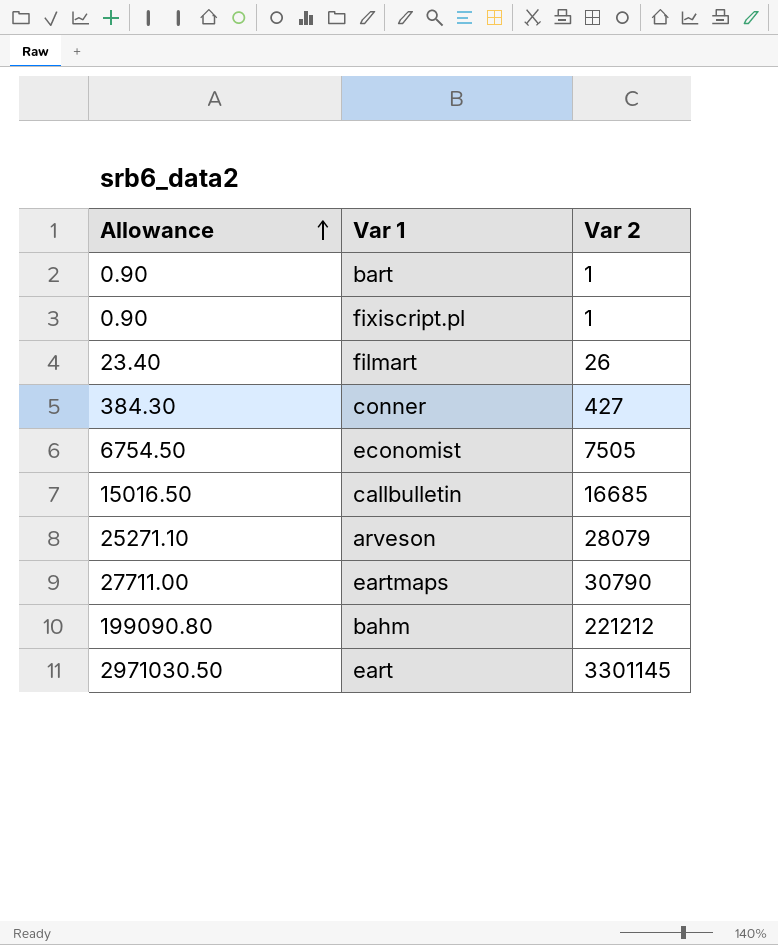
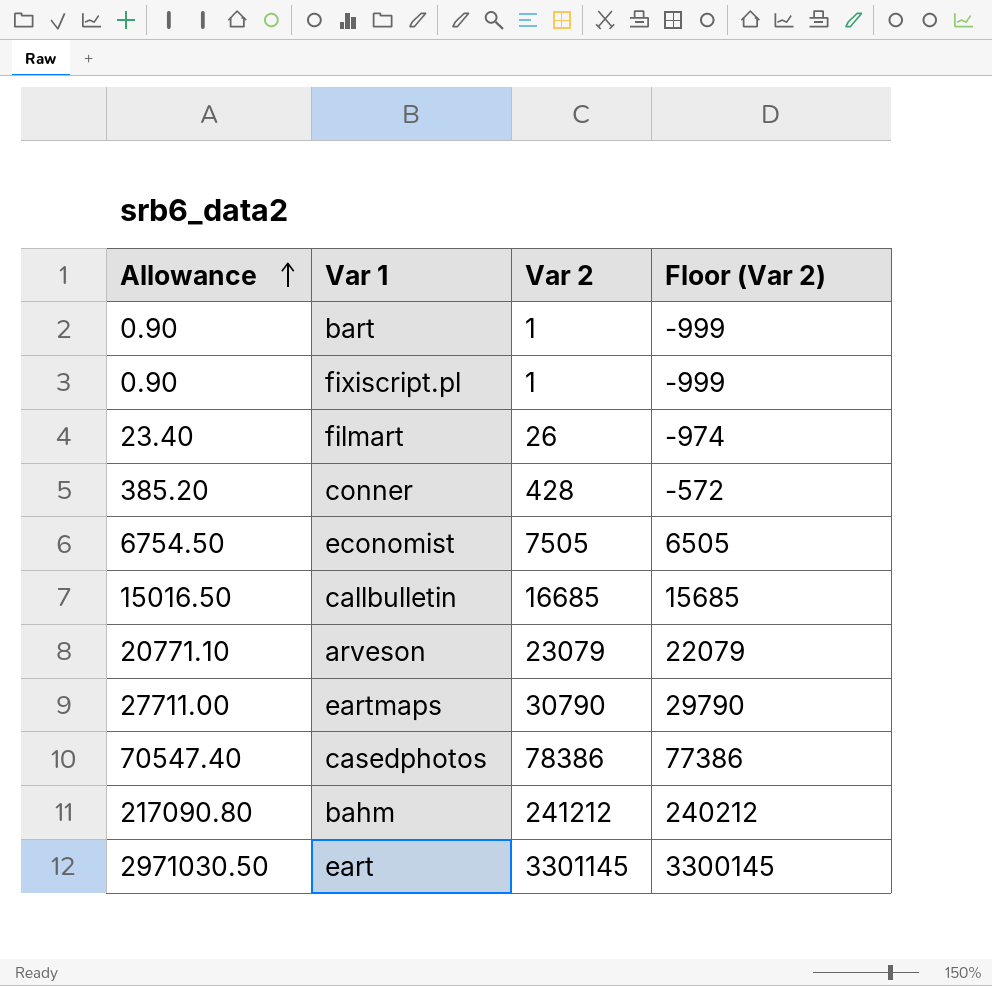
column Floor (Var 2) | formula: none -> [Var 2] - 1000
conner | Allowance: 384.30 -> 385.20
conner | Var 2: 427 -> 428
arveson | Allowance: 25271.10 -> 20771.10
arveson | Var 2: 28079 -> 23079
row casedphotos: none -> 70547.40 | 78386 | 77386
bahm | Allowance: 199090.80 -> 217090.80
bahm | Var 2: 221212 -> 241212

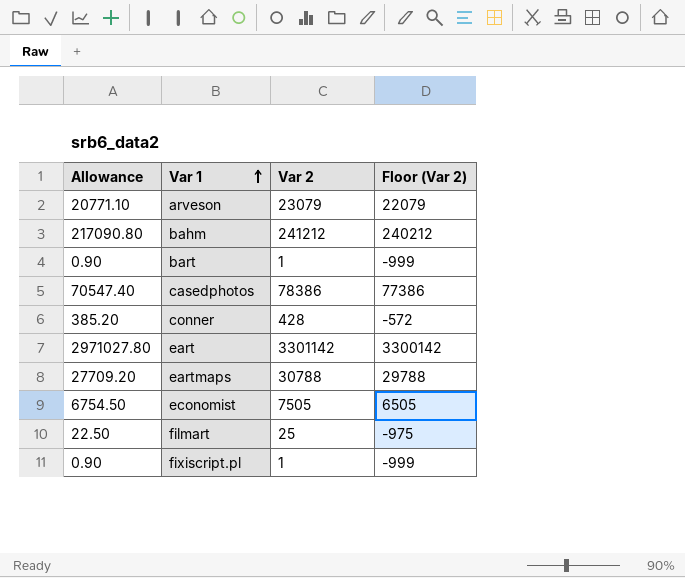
row order: Allowance ascending -> Var 1 ascending
row callbulletin: 15016.50 | 16685 | 15685 -> none
eart | Allowance: 2971030.50 -> 2971027.80
eart | Var 2: 3301145 -> 3301142
eart | Floor (Var 2): 3300145 -> 3300142
eartmaps | Allowance: 27711.00 -> 27709.20
eartmaps | Var 2: 30790 -> 30788
eartmaps | Floor (Var 2): 29790 -> 29788
filmart | Allowance: 23.40 -> 22.50
filmart | Var 2: 26 -> 25
filmart | Floor (Var 2): -974 -> -975

